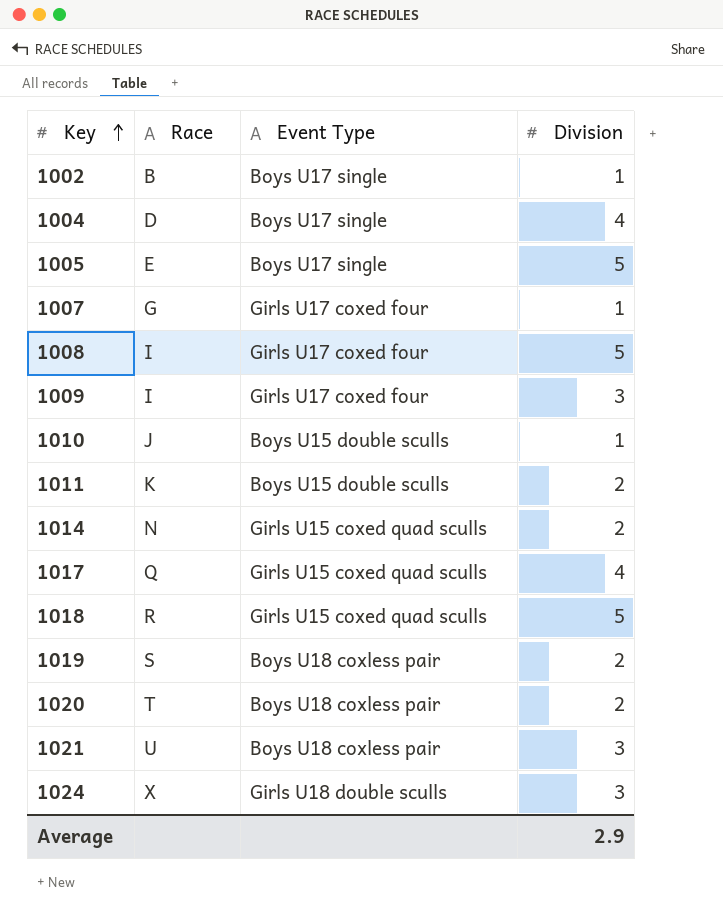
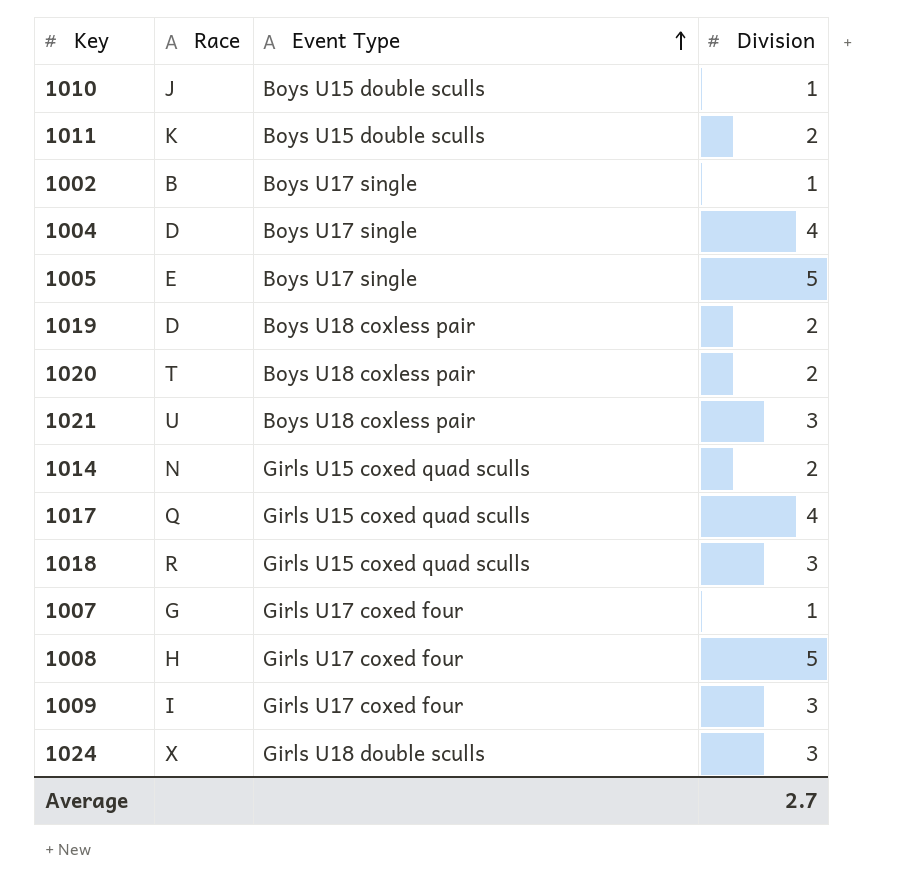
row order: Key ascending -> Event Type ascending
1019 | Race: S -> D
1018 | Division: 5 -> 3
1008 | Race: I -> H
Average | Division: 2.9 -> 2.7

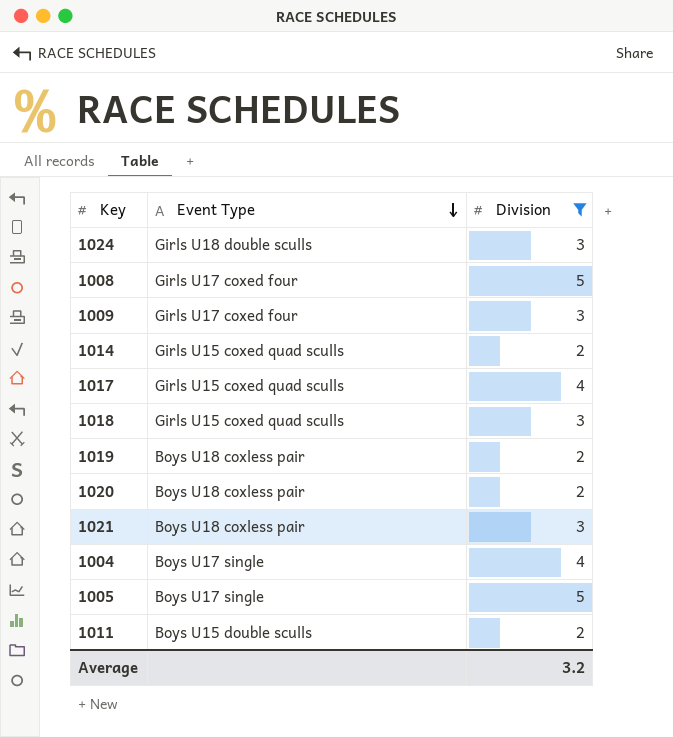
filter: none -> Division != 1
row order: Event Type ascending -> Event Type descending
column Race | position: 2 -> none
Average | Division: 2.7 -> 3.2

